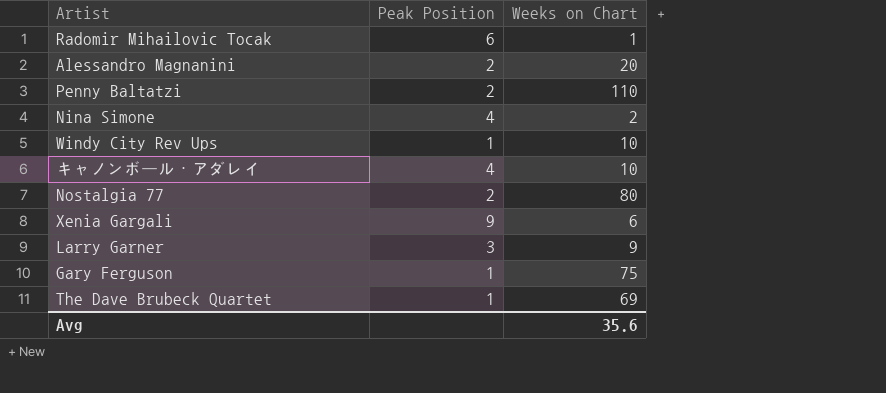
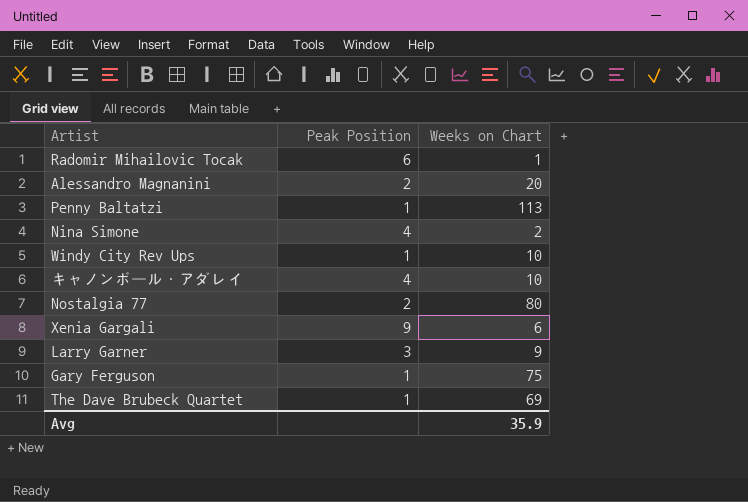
Penny Baltatzi | Peak Position: 2 -> 1
Penny Baltatzi | Weeks on Chart: 110 -> 113
Avg | Weeks on Chart: 35.6 -> 35.9

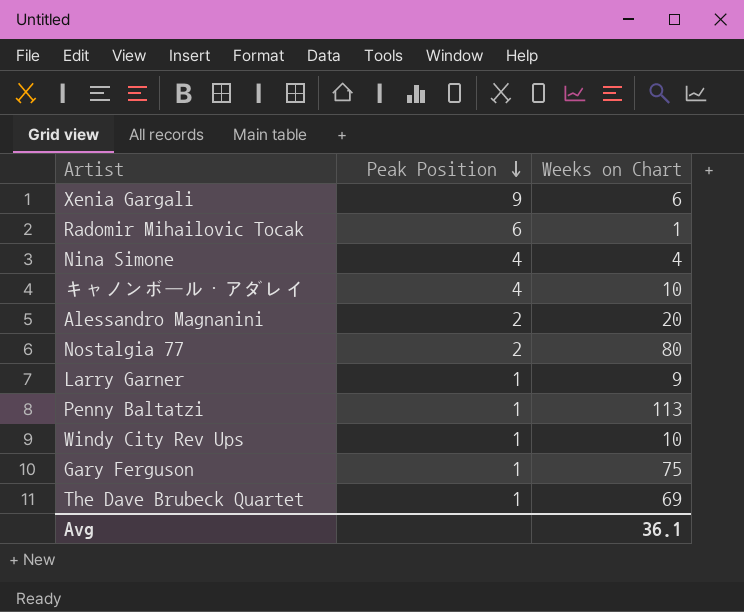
row order: none -> Peak Position descending
Nina Simone | Weeks on Chart: 2 -> 4
Larry Garner | Peak Position: 3 -> 1
Avg | Weeks on Chart: 35.9 -> 36.1

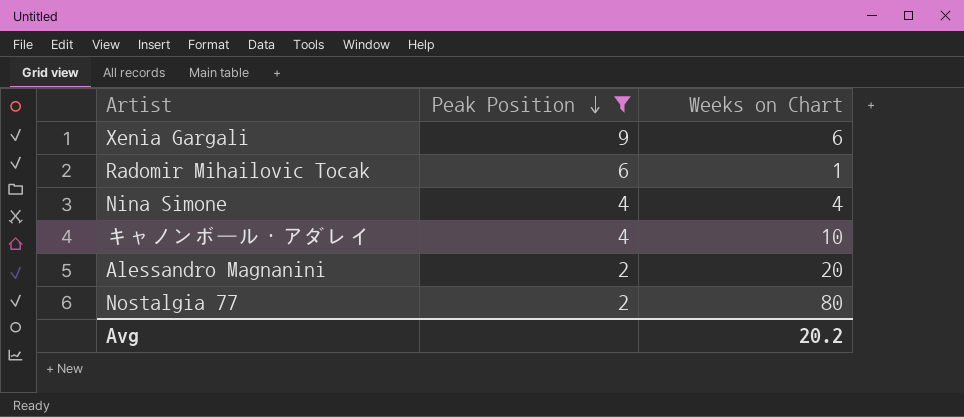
filter: none -> Peak Position != 1
Avg | Weeks on Chart: 36.1 -> 20.2

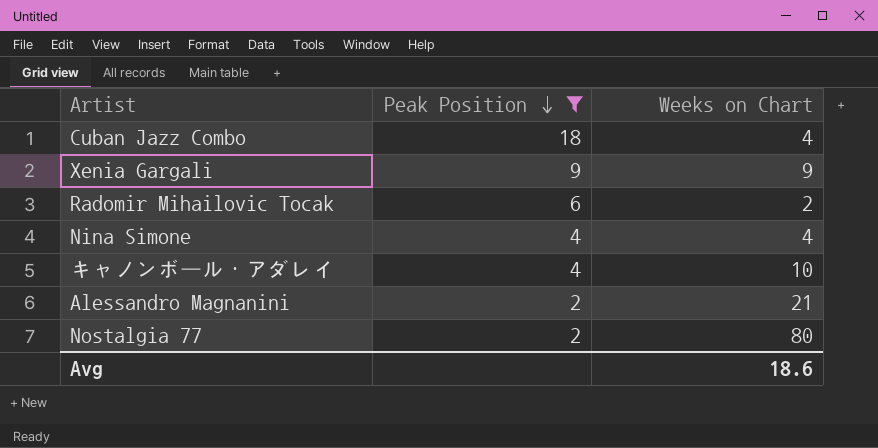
row Cuban Jazz Combo: none -> 18 | 4
Xenia Gargali | Weeks on Chart: 6 -> 9
Radomir Mihailovic Tocak | Weeks on Chart: 1 -> 2
Alessandro Magnanini | Weeks on Chart: 20 -> 21
Avg | Weeks on Chart: 20.2 -> 18.6

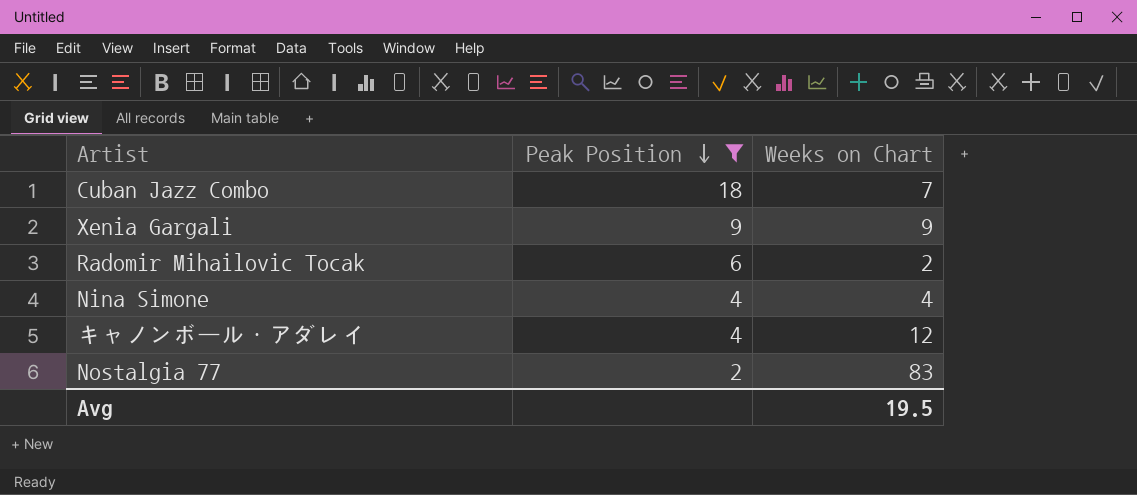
row Alessandro Magnanini: 2 | 21 -> none
Cuban Jazz Combo | Weeks on Chart: 4 -> 7
キャノンボール・アダレイ | Weeks on Chart: 10 -> 12
Nostalgia 77 | Weeks on Chart: 80 -> 83
Avg | Weeks on Chart: 18.6 -> 19.5

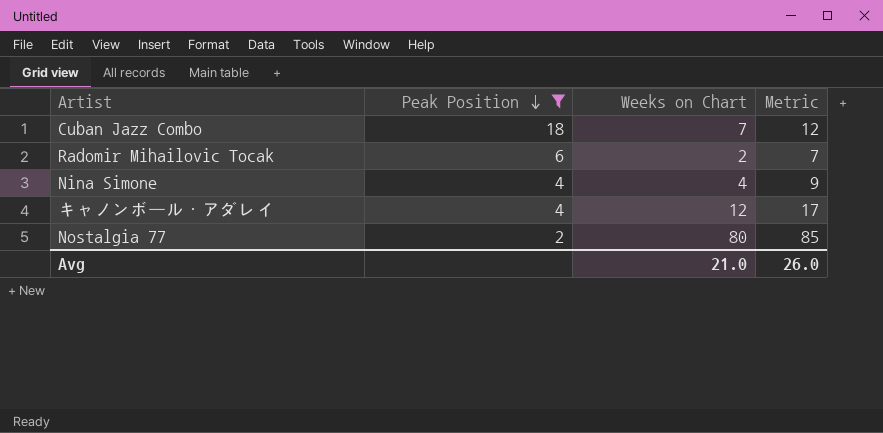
column Metric | formula: none -> [Weeks on Chart] + 5
row Xenia Gargali: 9 | 9 -> none
Nostalgia 77 | Weeks on Chart: 83 -> 80
Avg | Weeks on Chart: 19.5 -> 21.0

